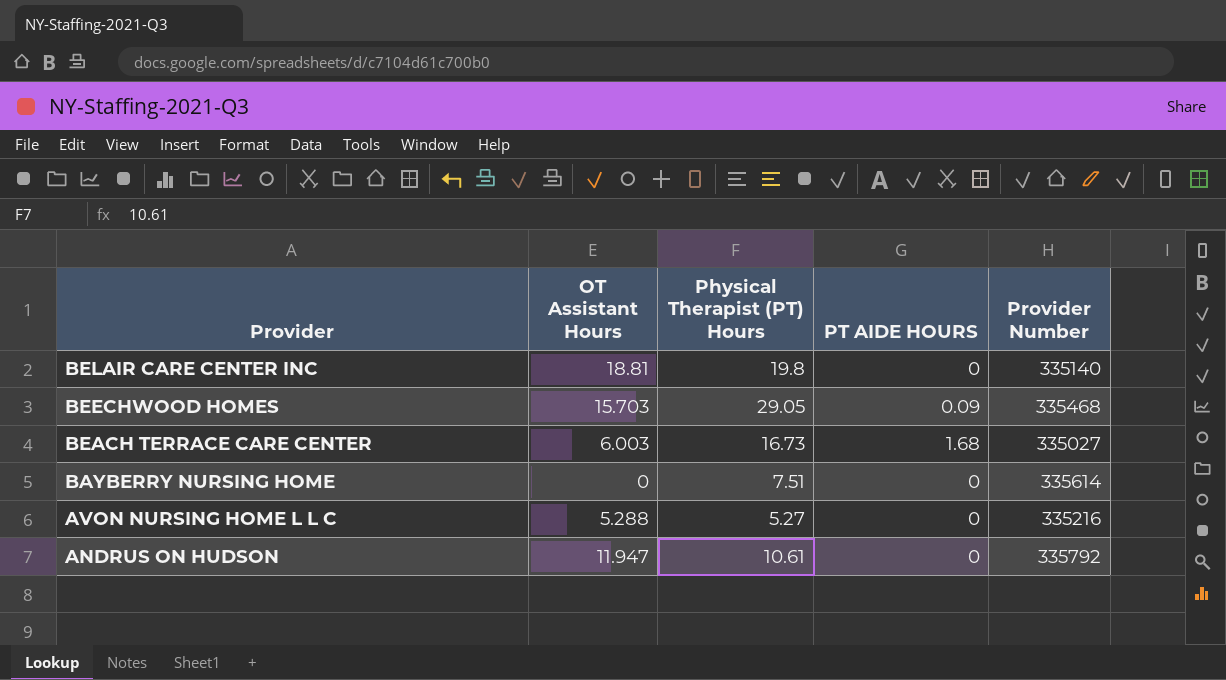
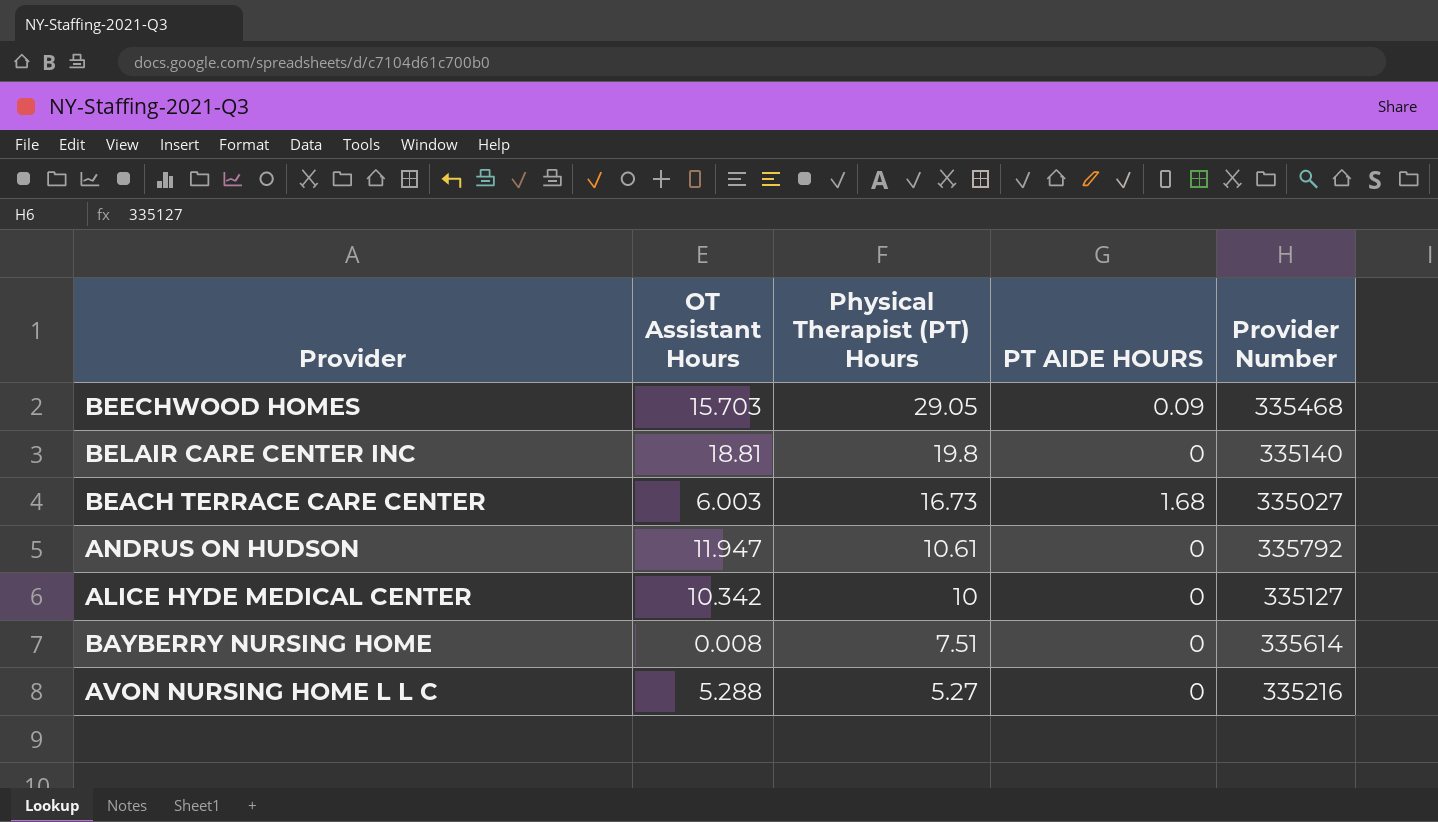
row order: Provider descending -> Physical Therapist (PT) Hours descending
row ALICE HYDE MEDICAL CENTER: none -> 10.342 | 10 | 0 | 335127
BAYBERRY NURSING HOME | OT Assistant Hours: 0 -> 0.008

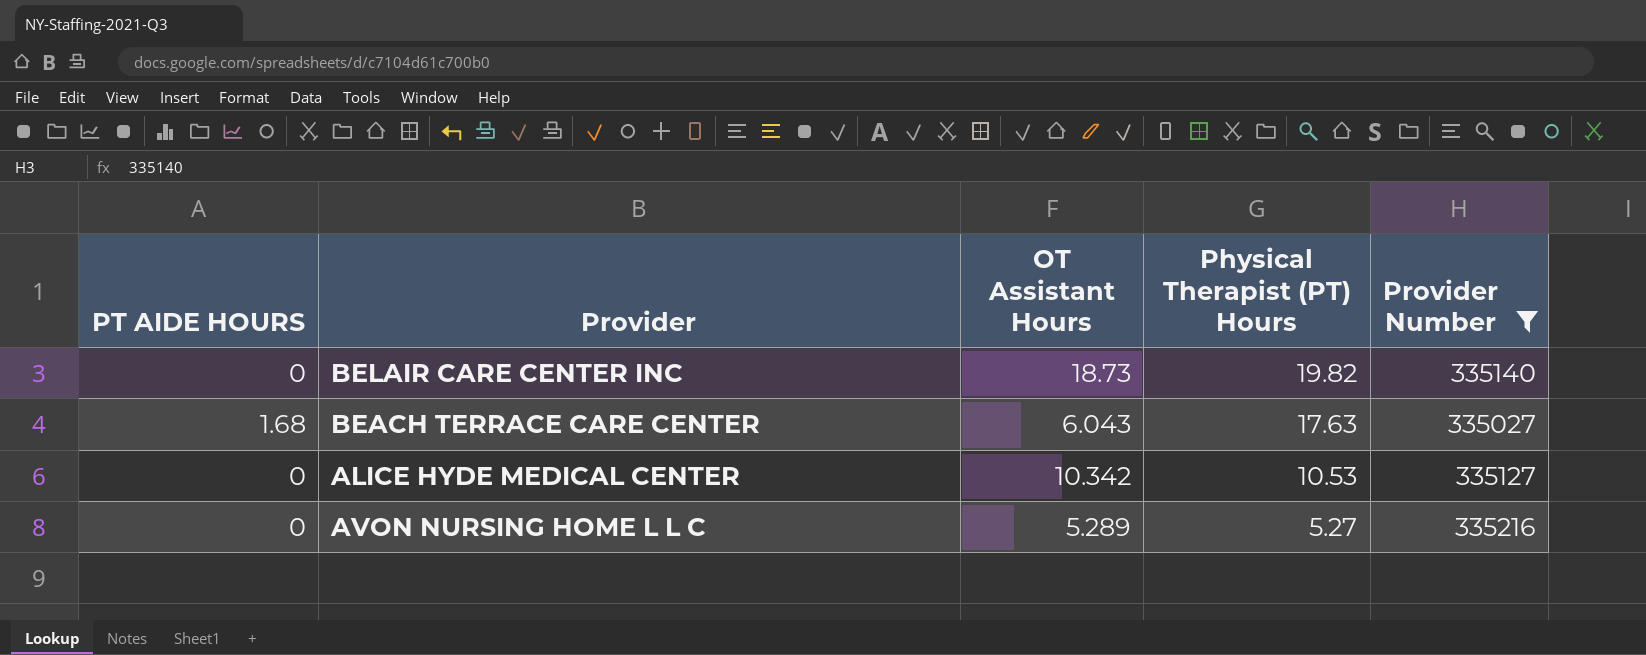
filter: none -> Provider Number <= 335216
column PT AIDE HOURS | position: 4 -> 1
BELAIR CARE CENTER INC | OT Assistant Hours: 18.81 -> 18.73
BELAIR CARE CENTER INC | Physical Therapist (PT) Hours: 19.8 -> 19.82
BEACH TERRACE CARE CENTER | OT Assistant Hours: 6.003 -> 6.043
BEACH TERRACE CARE CENTER | Physical Therapist (PT) Hours: 16.73 -> 17.63
ALICE HYDE MEDICAL CENTER | Physical Therapist (PT) Hours: 10 -> 10.53
AVON NURSING HOME L L C | OT Assistant Hours: 5.288 -> 5.289

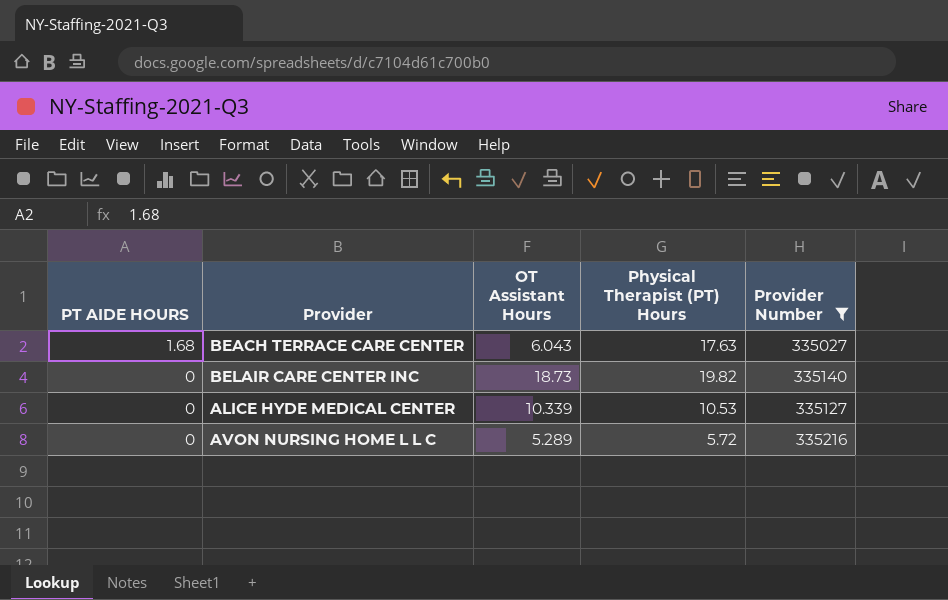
row order: Physical Therapist (PT) Hours descending -> PT AIDE HOURS descending
ALICE HYDE MEDICAL CENTER | OT Assistant Hours: 10.342 -> 10.339
AVON NURSING HOME L L C | Physical Therapist (PT) Hours: 5.27 -> 5.72

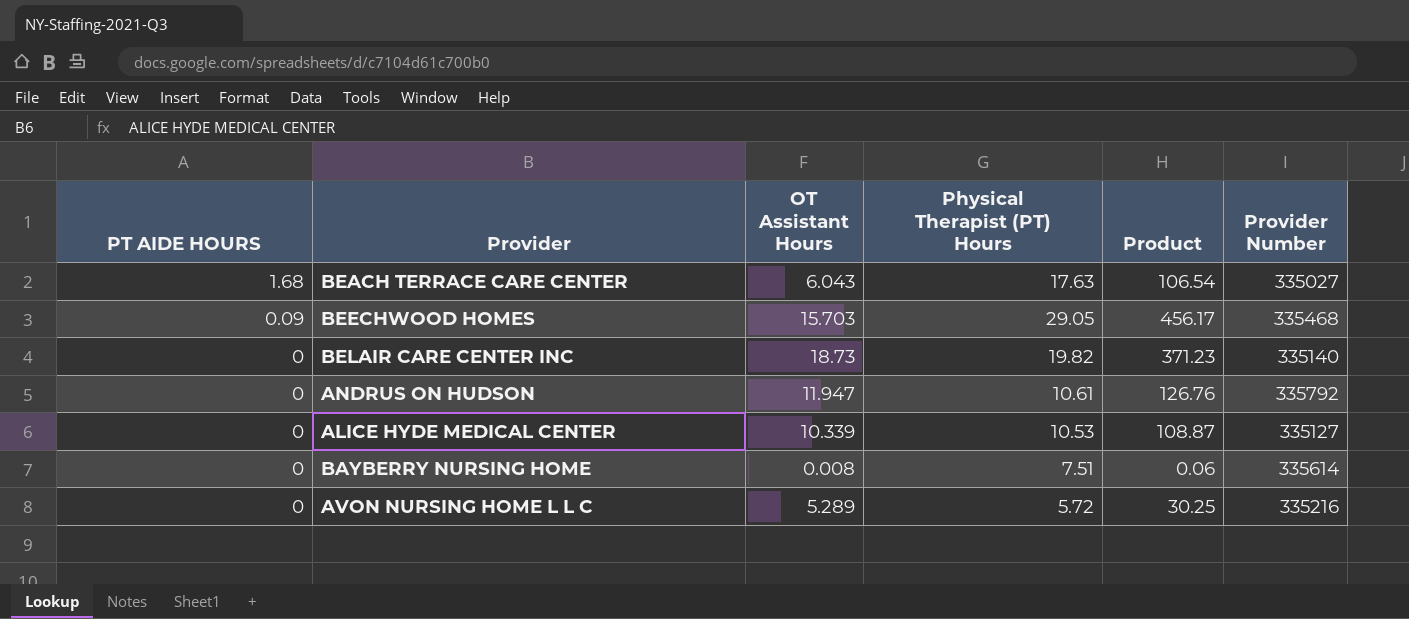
filter: Provider Number <= 335216 -> none
column Product | formula: none -> [OT Assistant Hours] * [Physical Therapist (PT) Hours]

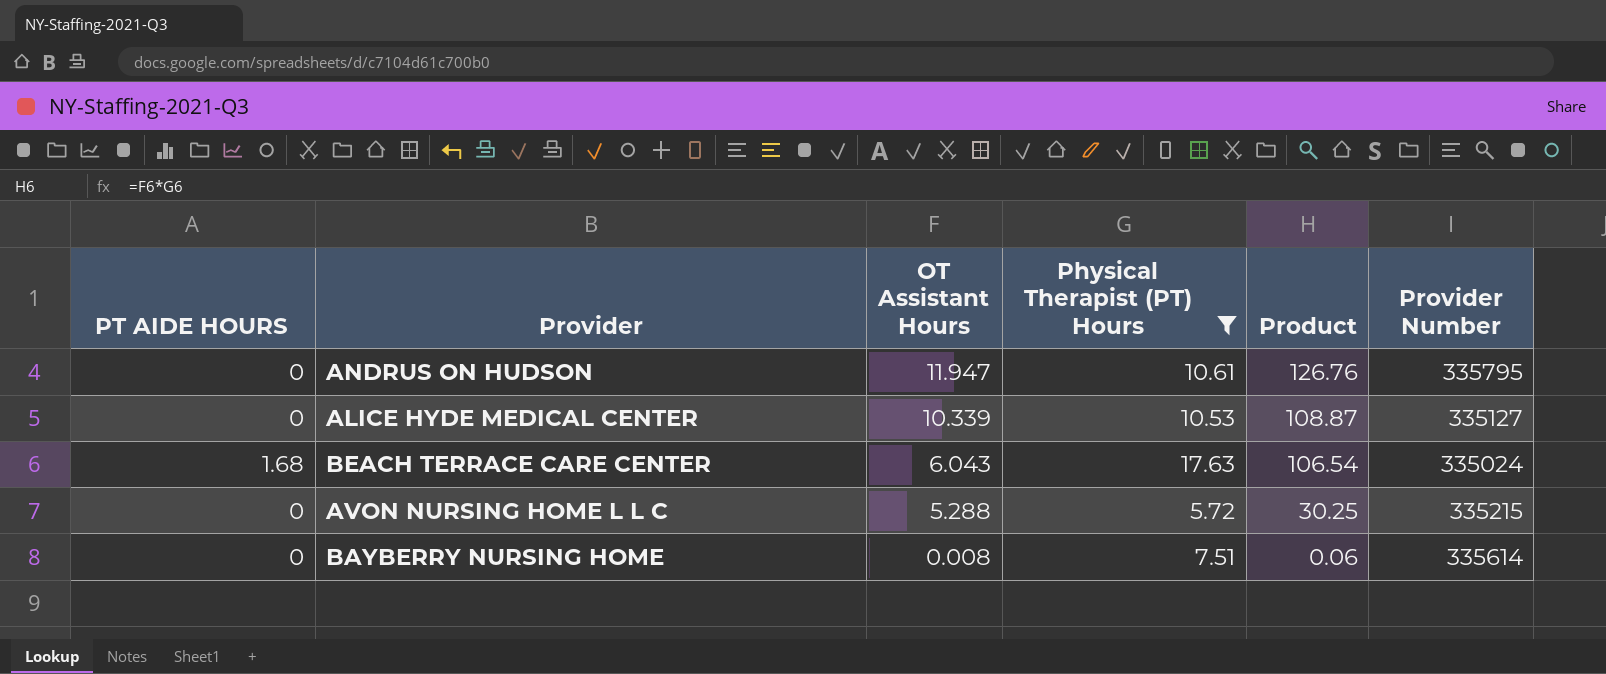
filter: none -> Physical Therapist (PT) Hours <= 17.63
row order: PT AIDE HOURS descending -> OT Assistant Hours descending
ANDRUS ON HUDSON | Provider Number: 335792 -> 335795
BEACH TERRACE CARE CENTER | Provider Number: 335027 -> 335024
AVON NURSING HOME L L C | OT Assistant Hours: 5.289 -> 5.288
AVON NURSING HOME L L C | Provider Number: 335216 -> 335215

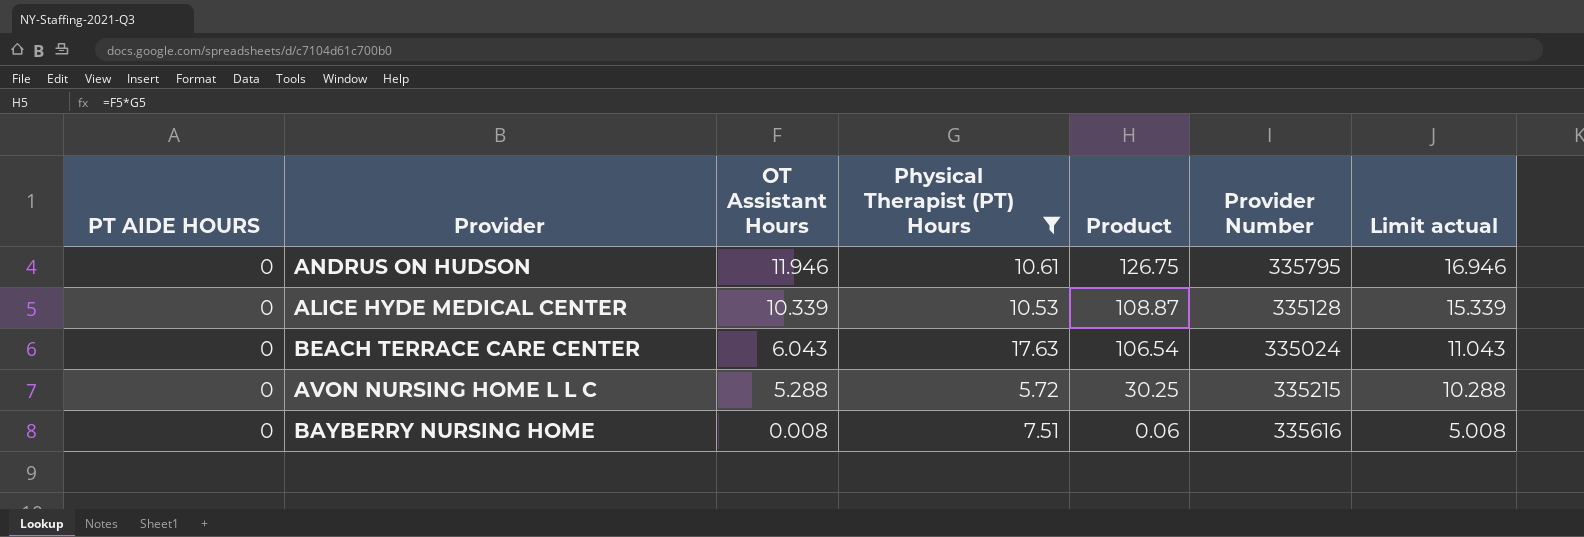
column Limit actual | formula: none -> [OT Assistant Hours] + 5
ANDRUS ON HUDSON | OT Assistant Hours: 11.947 -> 11.946
ANDRUS ON HUDSON | Product: 126.76 -> 126.75
ALICE HYDE MEDICAL CENTER | Provider Number: 335127 -> 335128
BEACH TERRACE CARE CENTER | PT AIDE HOURS: 1.68 -> 0
BAYBERRY NURSING HOME | Provider Number: 335614 -> 335616

